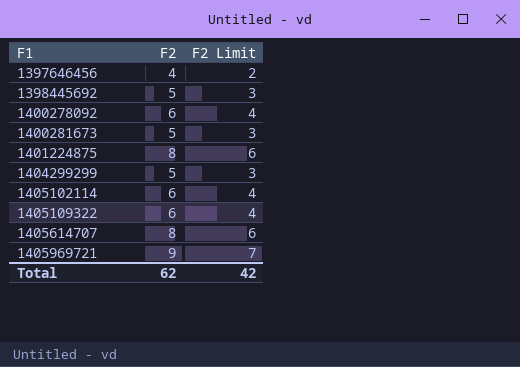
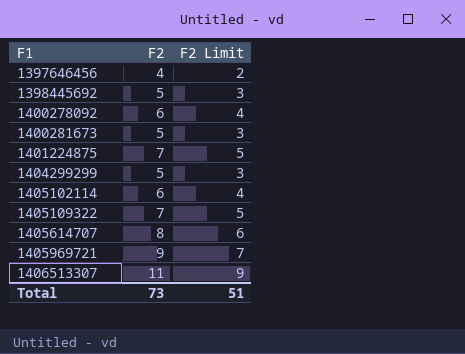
1401224875 | F2: 8 -> 7
1401224875 | F2 Limit: 6 -> 5
1405109322 | F2: 6 -> 7
1405109322 | F2 Limit: 4 -> 5
row 1406513307: none -> 11 | 9
Total | F2: 62 -> 73
Total | F2 Limit: 42 -> 51

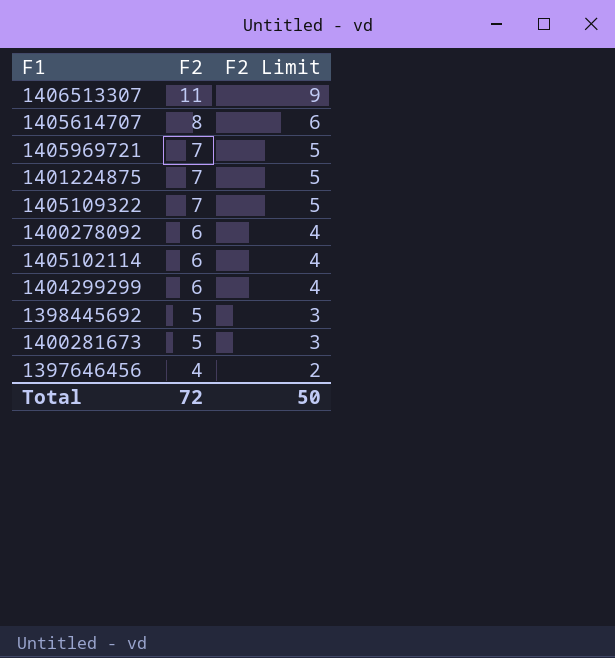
row order: F1 ascending -> F2 descending
1405969721 | F2: 9 -> 7
1405969721 | F2 Limit: 7 -> 5
1404299299 | F2: 5 -> 6
1404299299 | F2 Limit: 3 -> 4
Total | F2: 73 -> 72
Total | F2 Limit: 51 -> 50

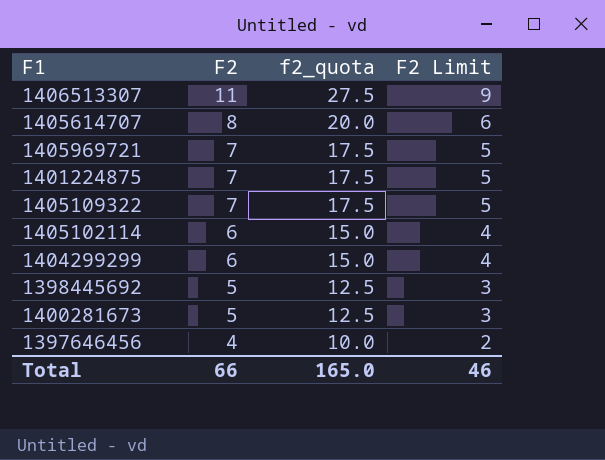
column f2_quota | formula: none -> [F2] * 2.5
row 1400278092: 6 | 4 -> none
Total | F2: 72 -> 66
Total | F2 Limit: 50 -> 46

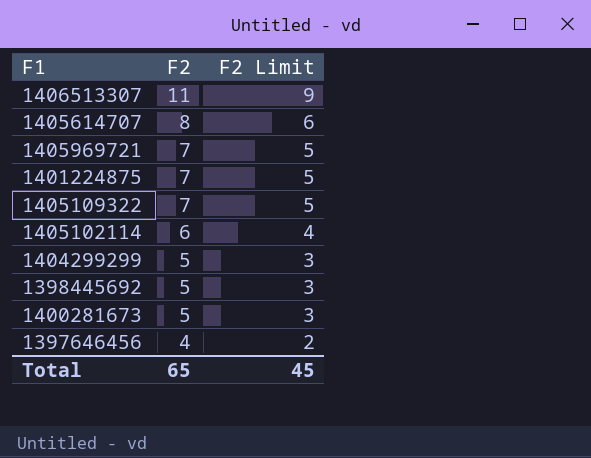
column f2_quota | formula: [F2] * 2.5 -> none
1404299299 | F2: 6 -> 5
1404299299 | F2 Limit: 4 -> 3
Total | F2: 66 -> 65
Total | F2 Limit: 46 -> 45

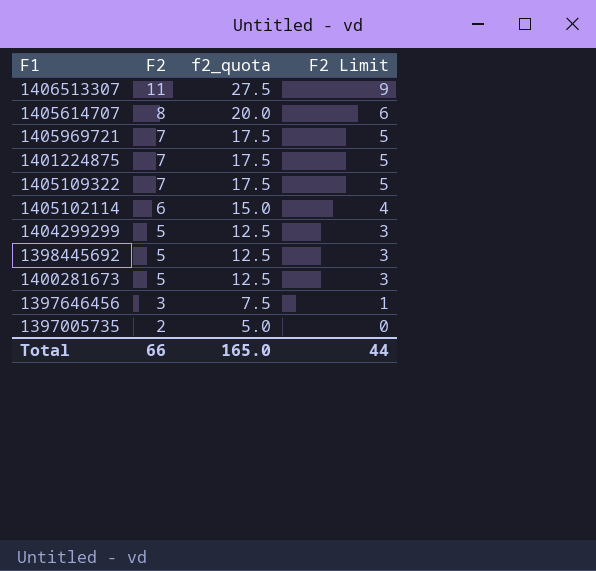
column f2_quota | formula: none -> [F2] * 2.5
1397646456 | F2: 4 -> 3
1397646456 | F2 Limit: 2 -> 1
row 1397005735: none -> 2 | 5.0 | 0
Total | F2: 65 -> 66
Total | F2 Limit: 45 -> 44

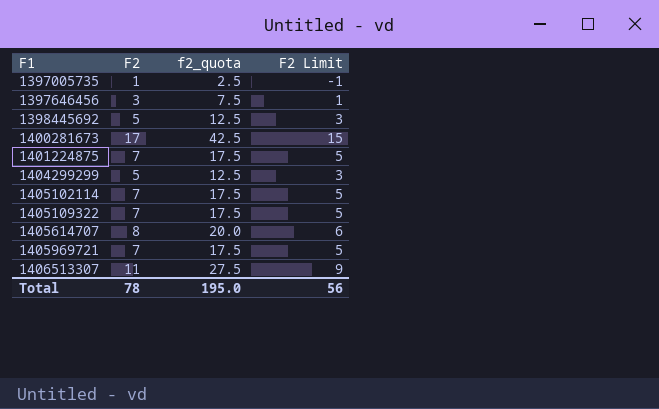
row order: F2 descending -> F1 ascending
1397005735 | F2: 2 -> 1
1397005735 | f2_quota: 5.0 -> 2.5
1397005735 | F2 Limit: 0 -> -1
1400281673 | F2: 5 -> 17
1400281673 | f2_quota: 12.5 -> 42.5
1400281673 | F2 Limit: 3 -> 15
1405102114 | F2: 6 -> 7
1405102114 | f2_quota: 15.0 -> 17.5
1405102114 | F2 Limit: 4 -> 5
Total | F2: 66 -> 78
Total | f2_quota: 165.0 -> 195.0
Total | F2 Limit: 44 -> 56

